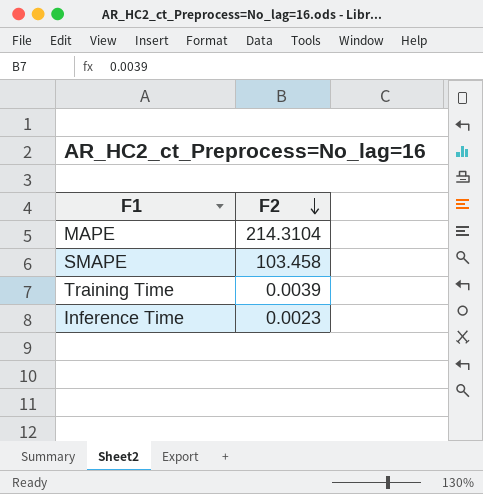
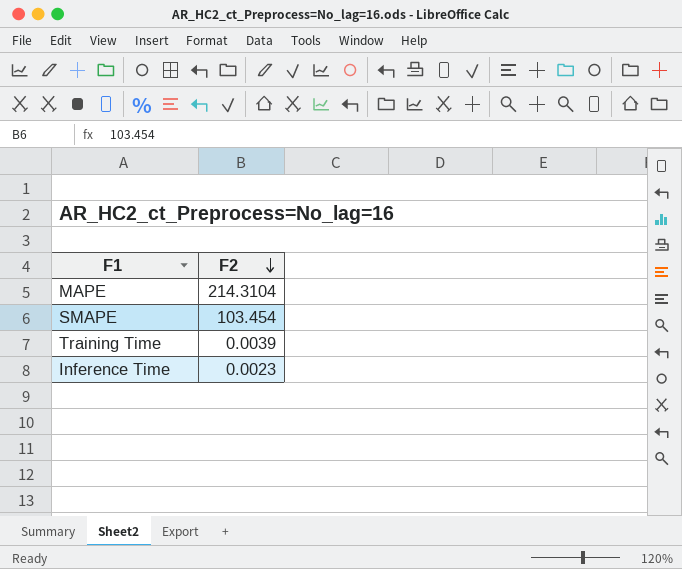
SMAPE | F2: 103.458 -> 103.454

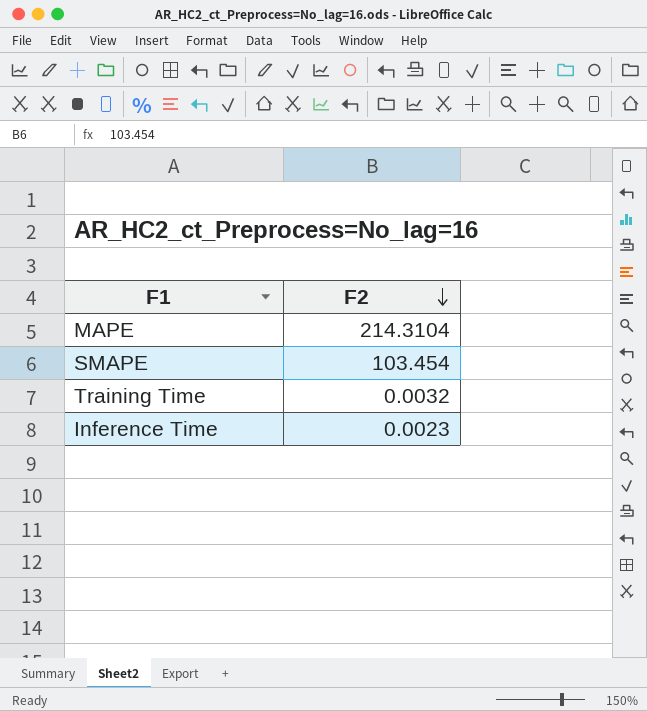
Training Time | F2: 0.0039 -> 0.0032

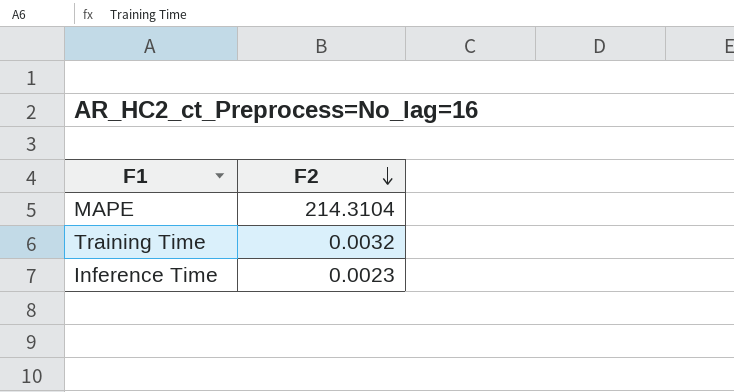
row SMAPE: 103.454 -> none

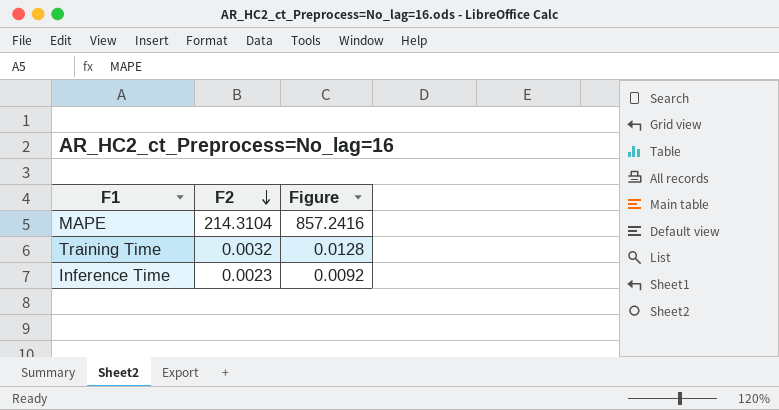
column Figure | formula: none -> [F2] * 4

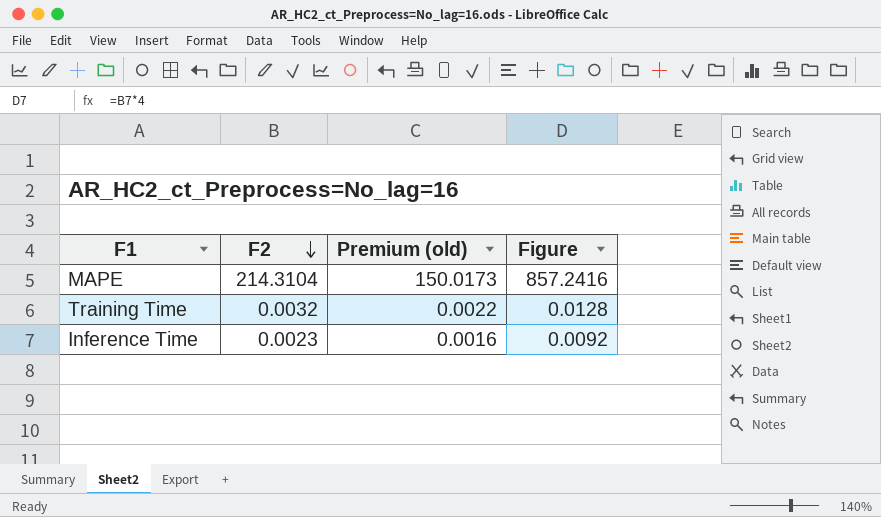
column Premium (old) | formula: none -> [F2] * 0.7

